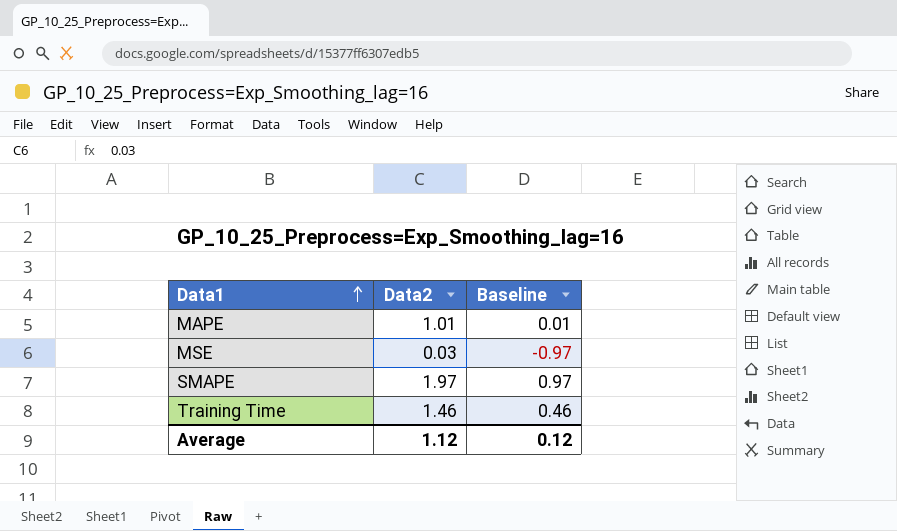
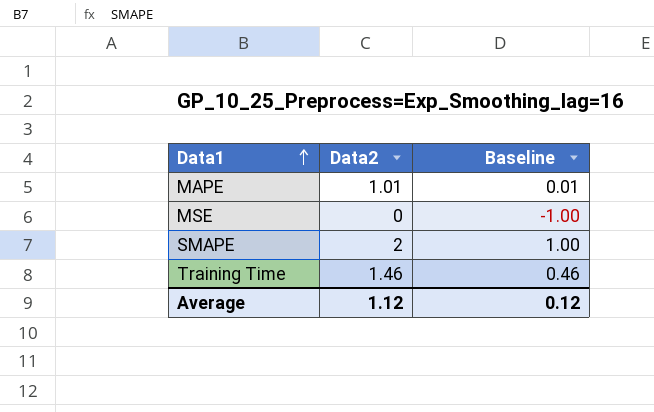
MSE | Data2: 0.03 -> 0
MSE | Baseline: -0.97 -> -1.00
SMAPE | Data2: 1.97 -> 2
SMAPE | Baseline: 0.97 -> 1.00

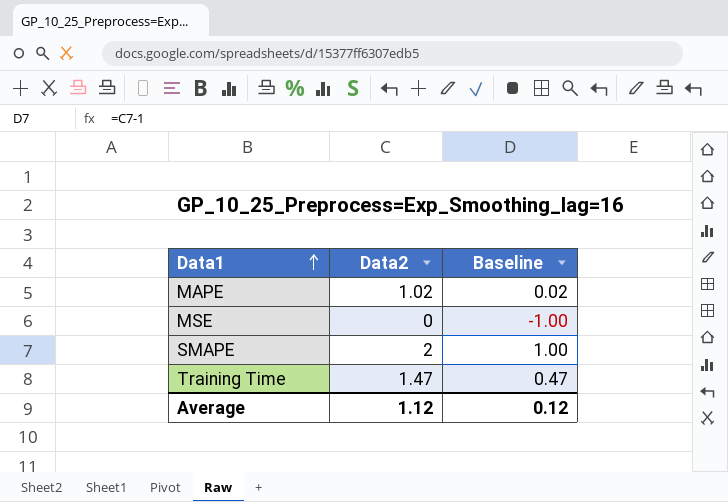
MAPE | Data2: 1.01 -> 1.02
MAPE | Baseline: 0.01 -> 0.02
Training Time | Data2: 1.46 -> 1.47
Training Time | Baseline: 0.46 -> 0.47

